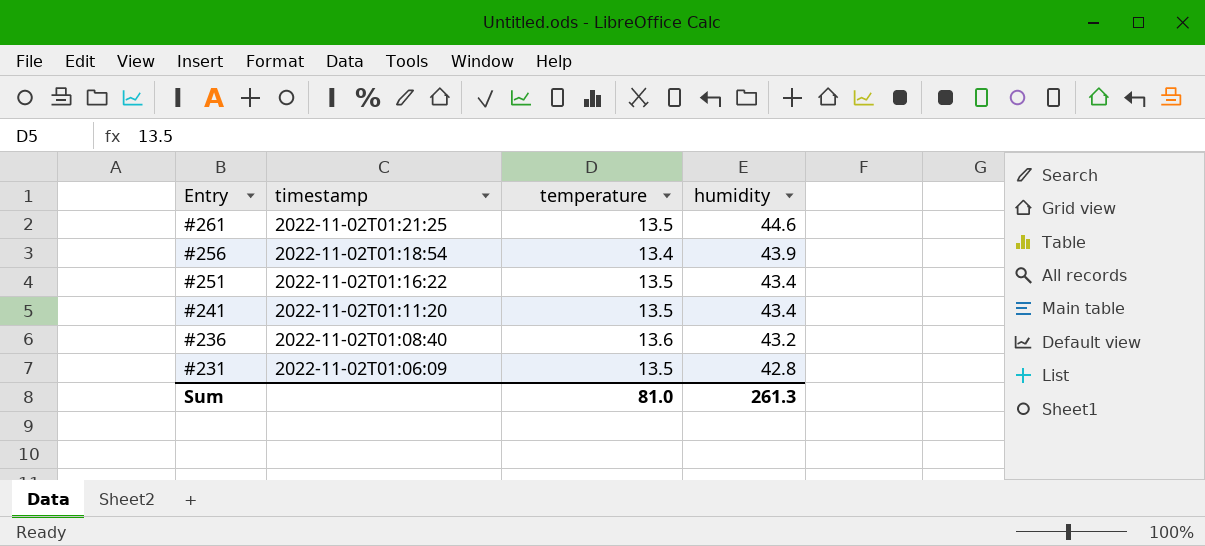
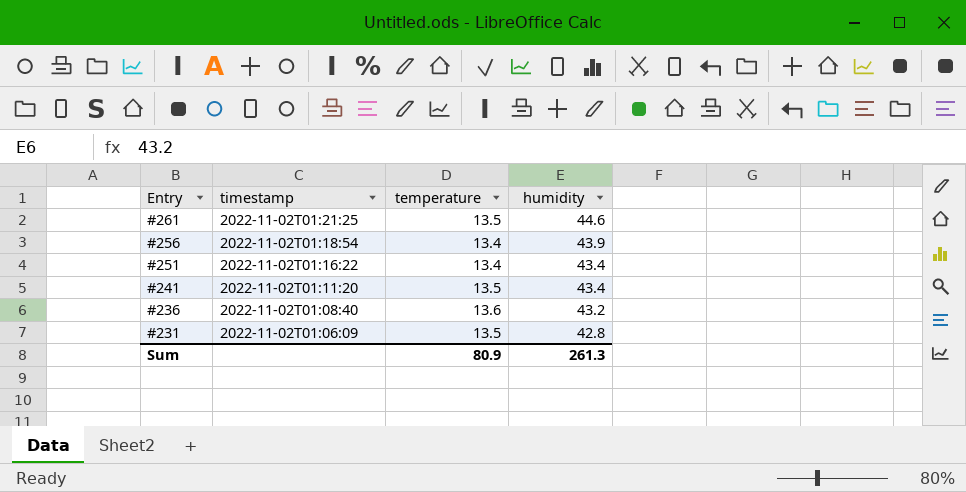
#251 | temperature: 13.5 -> 13.4
Sum | temperature: 81.0 -> 80.9

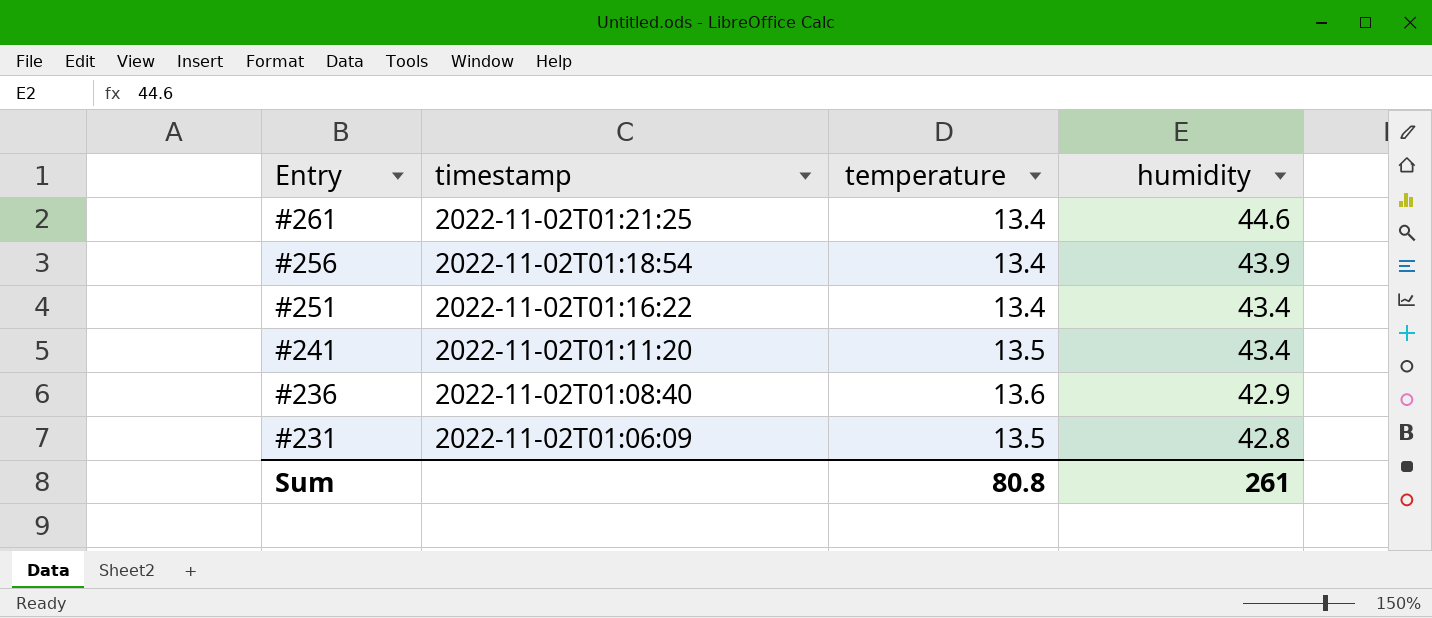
#261 | temperature: 13.5 -> 13.4
#236 | humidity: 43.2 -> 42.9
Sum | temperature: 80.9 -> 80.8
Sum | humidity: 261.3 -> 261

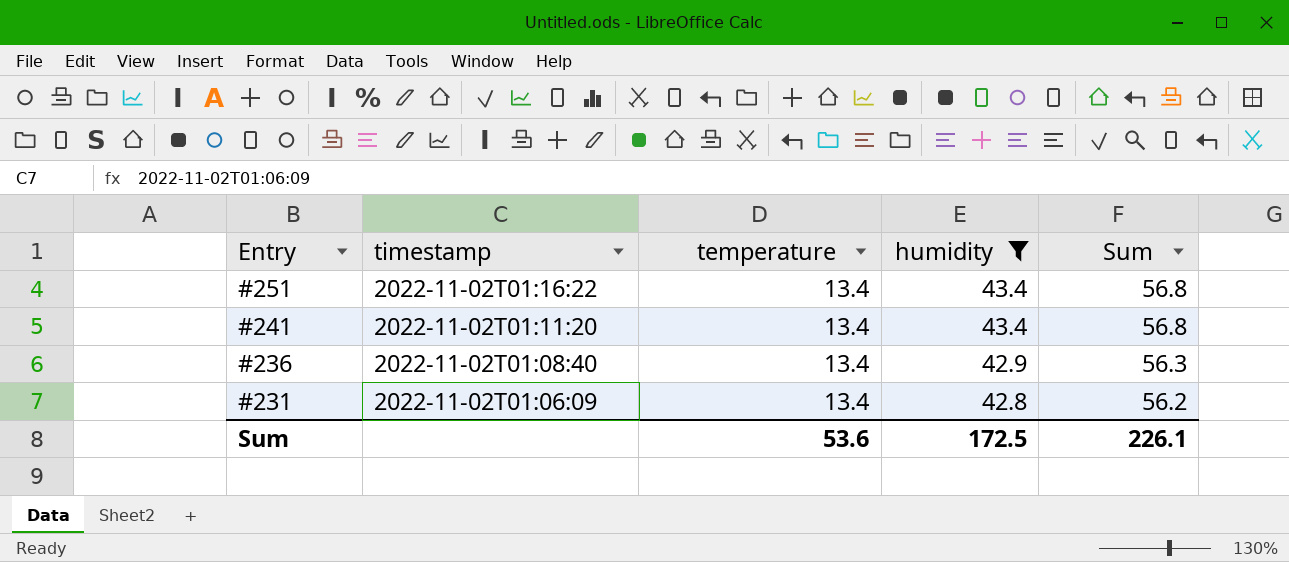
filter: none -> humidity <= 43.4
column Sum | formula: none -> [temperature] + [humidity]
#241 | temperature: 13.5 -> 13.4
#236 | temperature: 13.6 -> 13.4
#231 | temperature: 13.5 -> 13.4
Sum | temperature: 80.8 -> 53.6
Sum | humidity: 261 -> 172.5

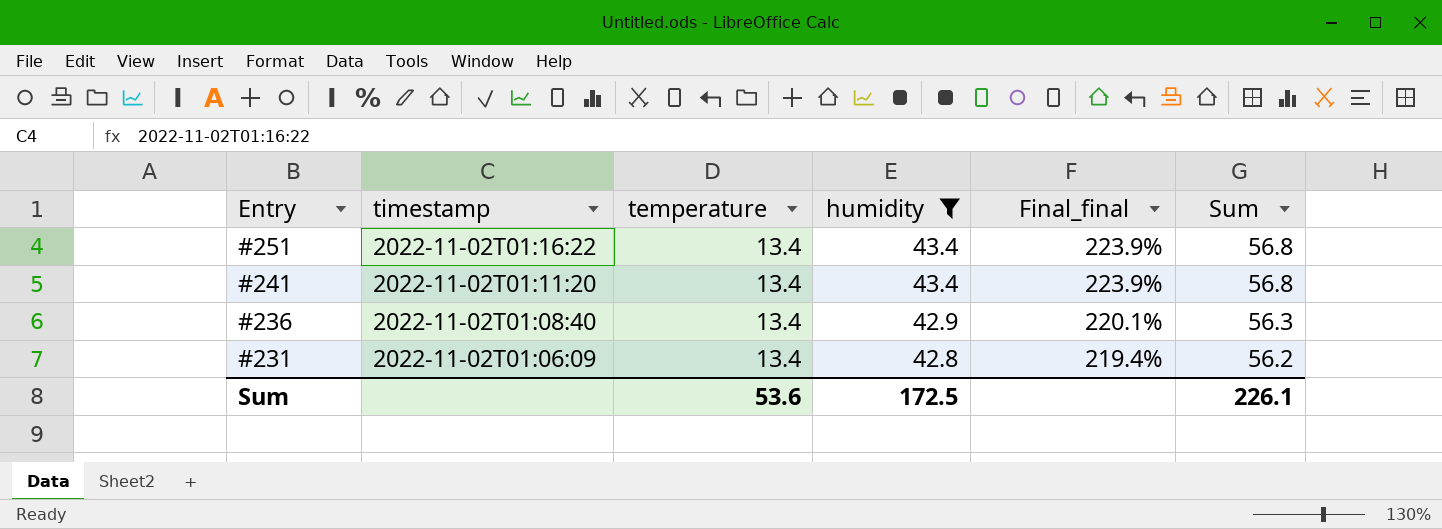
column Final_final | formula: none -> ([humidity] - [temperature]) / [temperature]

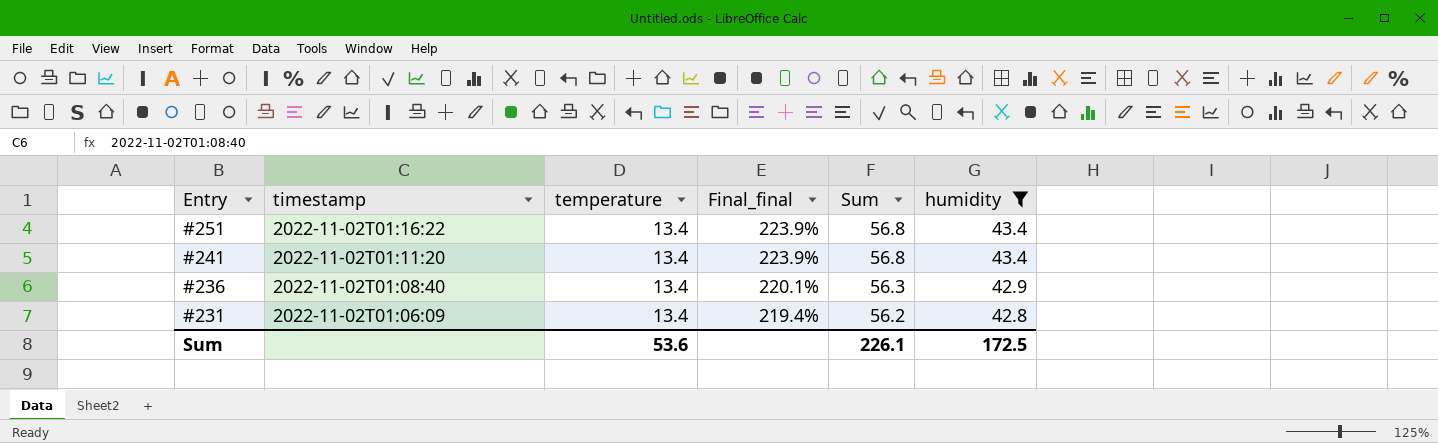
column humidity | position: 4 -> 6

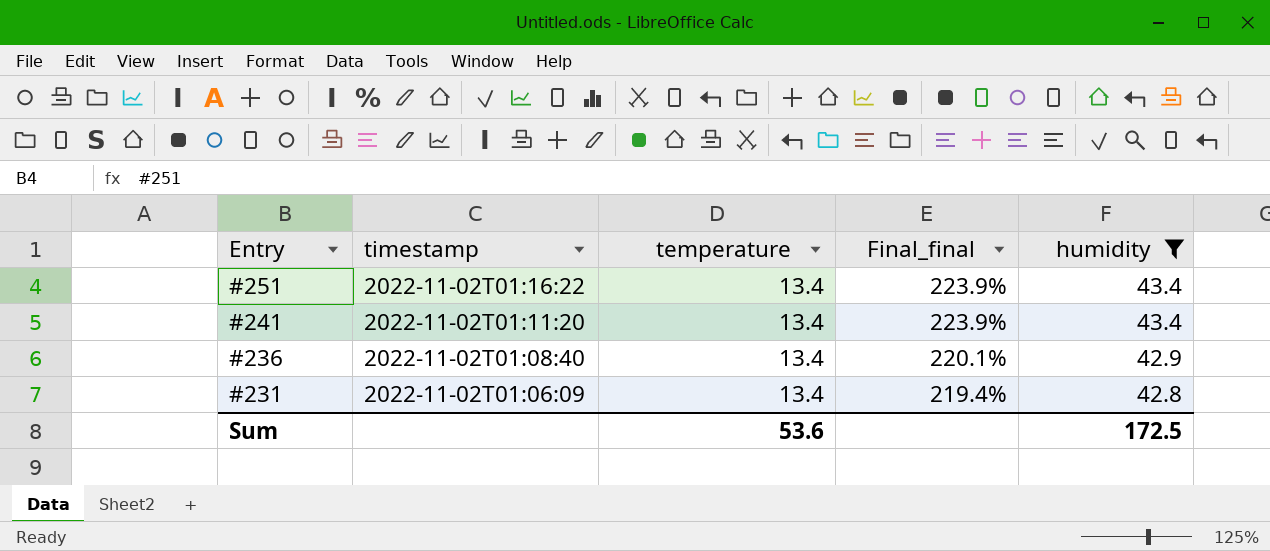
column Sum | formula: [temperature] + [humidity] -> none

